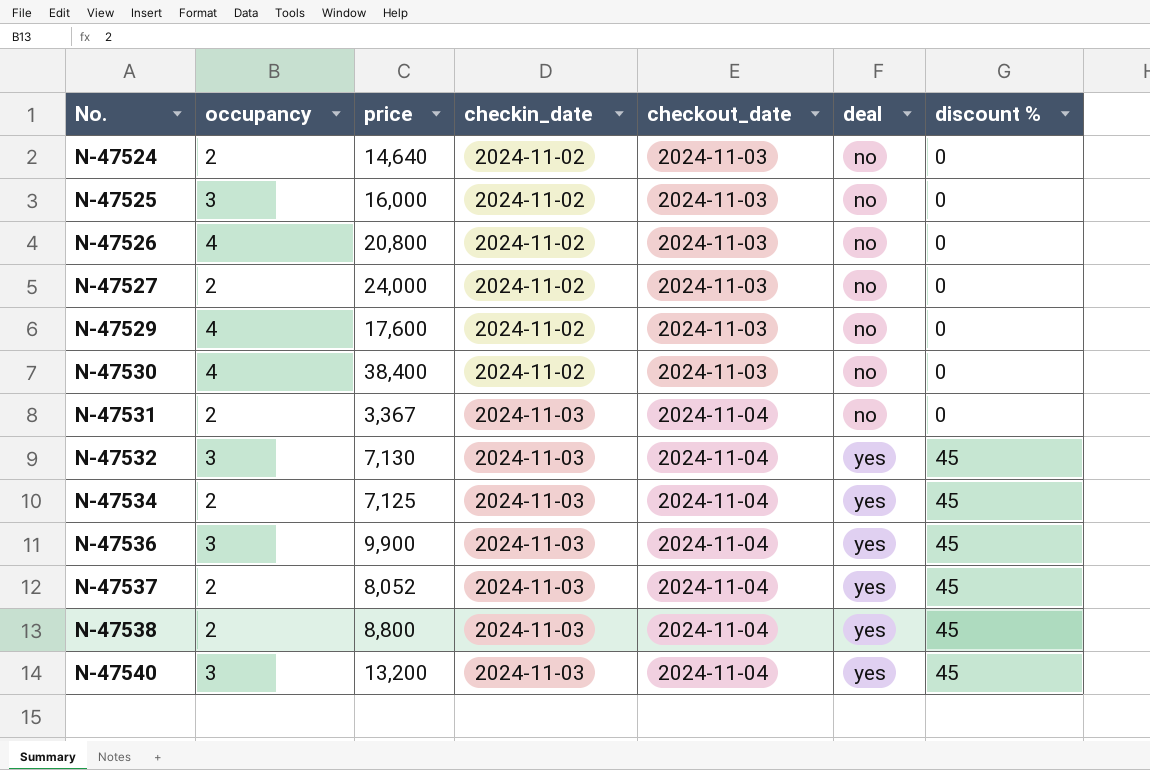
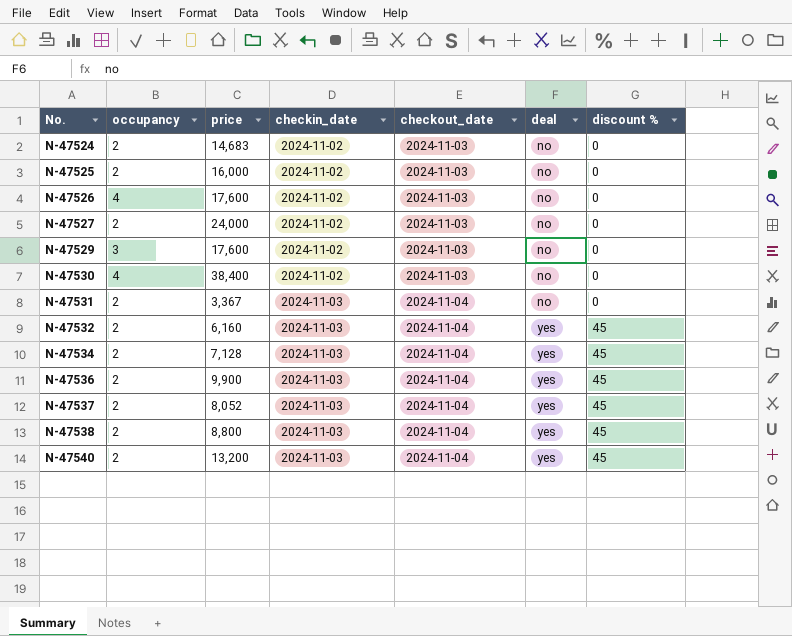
N-47524 | price: 14,640 -> 14,683
N-47525 | occupancy: 3 -> 2
N-47526 | price: 20,800 -> 17,600
N-47529 | occupancy: 4 -> 3
N-47532 | occupancy: 3 -> 2
N-47532 | price: 7,130 -> 6,160
N-47534 | price: 7,125 -> 7,128
N-47536 | occupancy: 3 -> 2
N-47540 | occupancy: 3 -> 2

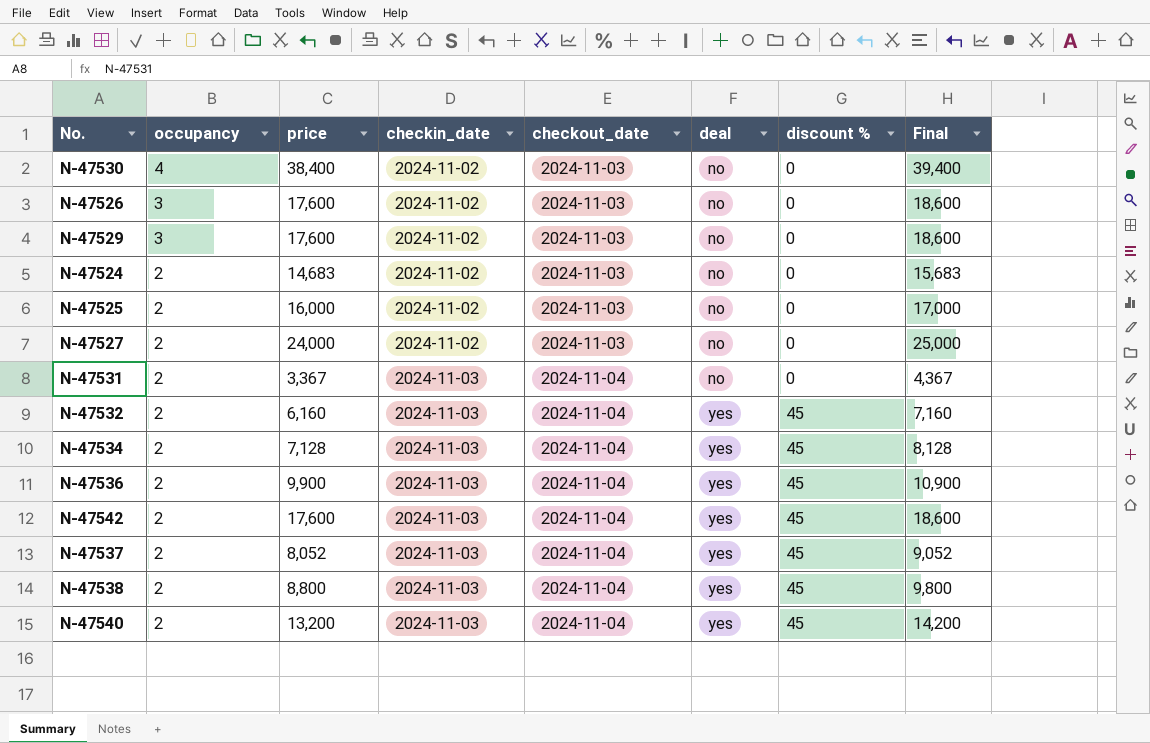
row order: No. ascending -> occupancy descending
column Final | formula: none -> [price] + 1000
N-47526 | occupancy: 4 -> 3
row N-47542: none -> 2 | 17,600 | 2024-11-03 | 2024-11-04 | yes | 45 | 18,600

